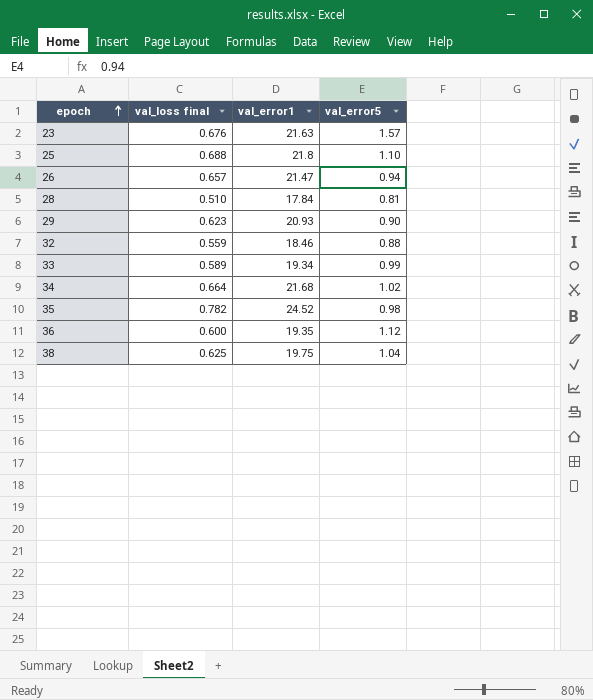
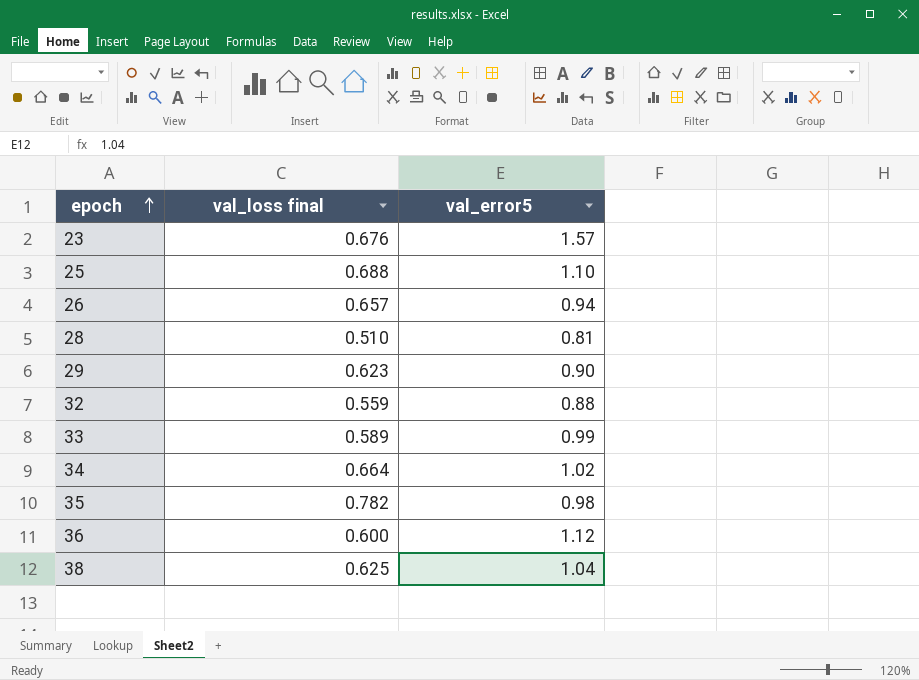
column val_error1 | position: 3 -> none

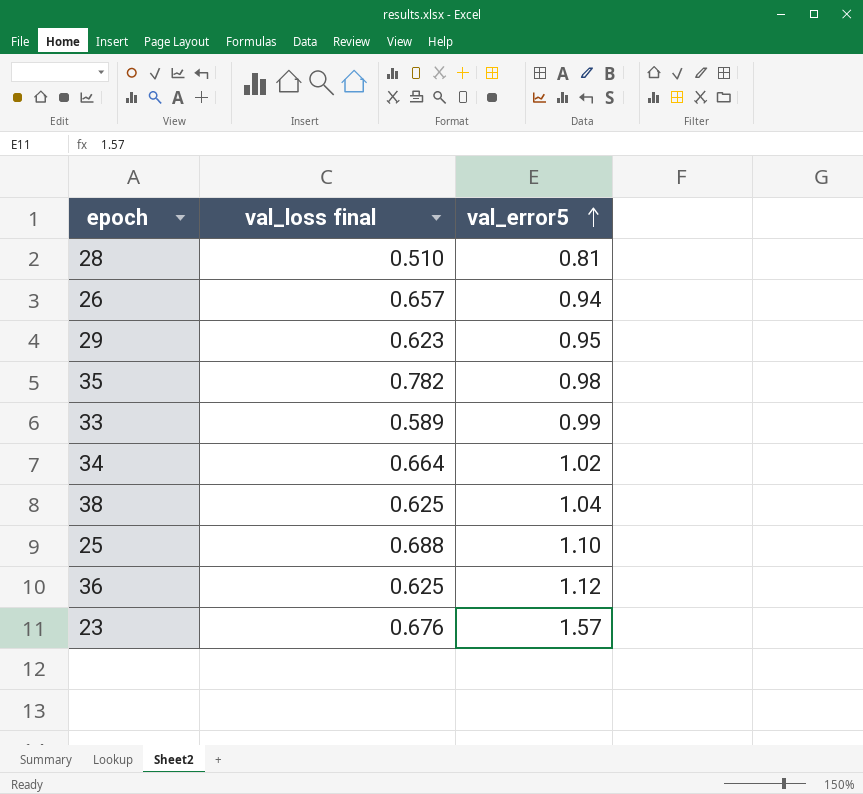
row order: epoch ascending -> val_error5 ascending
row 32: 0.559 | 0.88 -> none
29 | val_error5: 0.90 -> 0.95
36 | val_loss final: 0.600 -> 0.625

